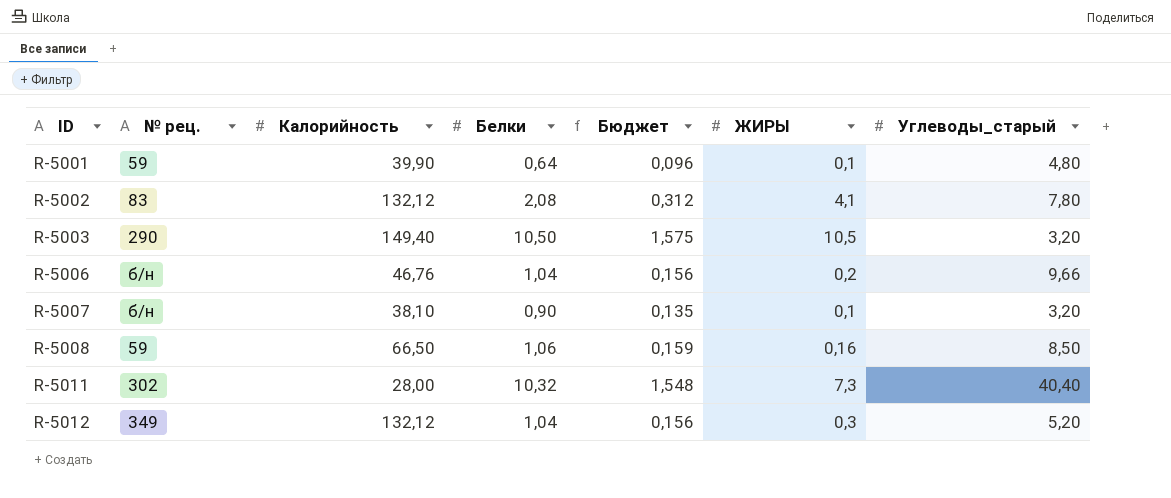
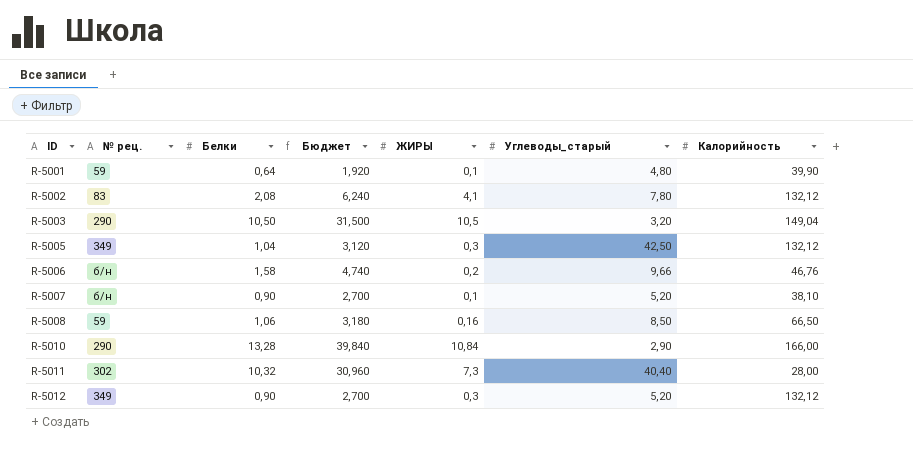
column Бюджет | formula: [Белки] * 0,15 -> [Белки] * 3
column Калорийность | position: 3 -> 7
R-5003 | Калорийность: 149,40 -> 149,04
row R-5005: none -> 349 | 1,04 | 3,120 | 0,3 | 42,50 | 132,12
R-5006 | Белки: 1,04 -> 1,58
R-5007 | Углеводы_старый: 3,20 -> 5,20
row R-5010: none -> 290 | 13,28 | 39,840 | 10,84 | 2,90 | 166,00
R-5012 | Белки: 1,04 -> 0,90

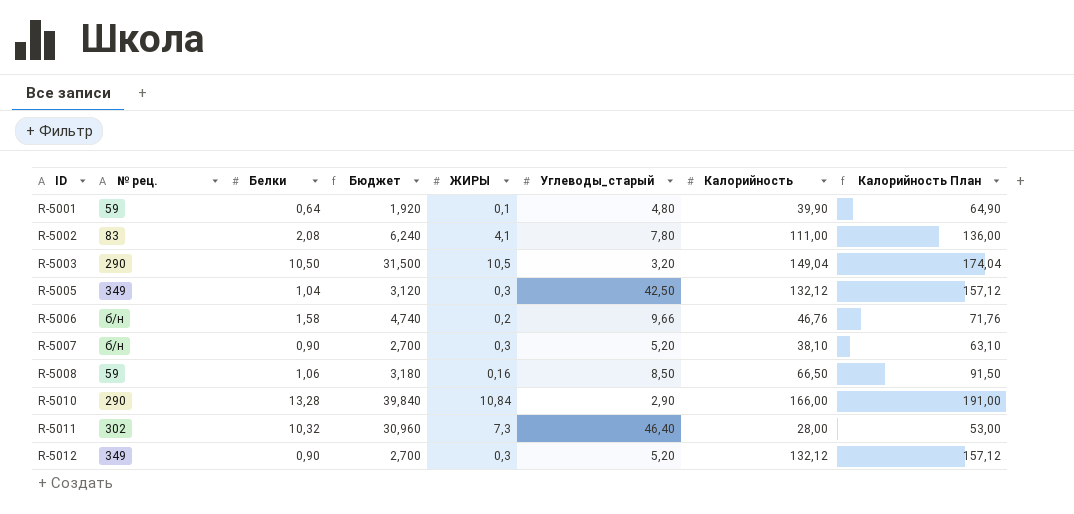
column Калорийность План | formula: none -> [Калорийность] + 25
R-5002 | Калорийность: 132,12 -> 111,00
R-5007 | ЖИРЫ: 0,1 -> 0,3
R-5011 | Углеводы_старый: 40,40 -> 46,40

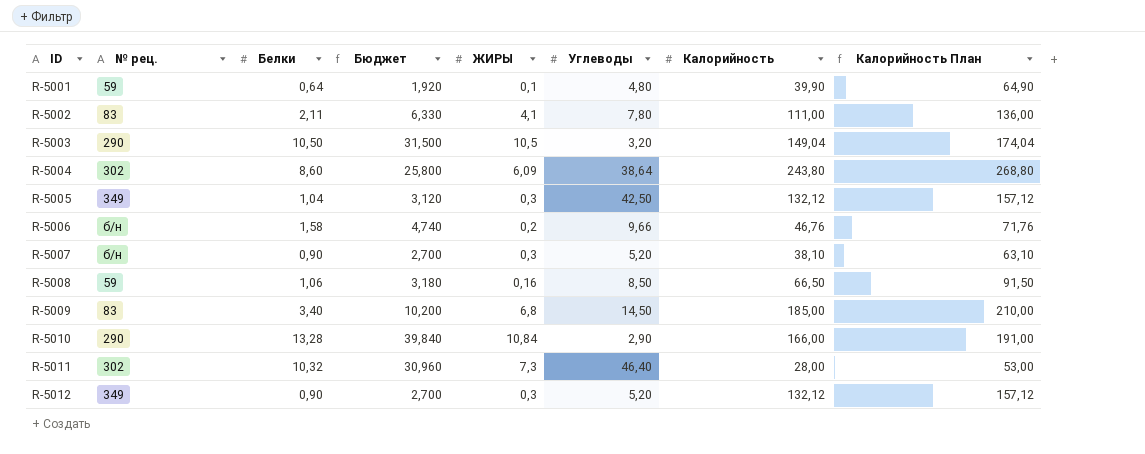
column name: Углеводы_старый -> Углеводы
R-5002 | Белки: 2,08 -> 2,11
R-5002 | Бюджет: 6,240 -> 6,330
row R-5004: none -> 302 | 8,60 | 25,800 | 6,09 | 38,64 | 243,80 | 268,80
row R-5009: none -> 83 | 3,40 | 10,200 | 6,8 | 14,50 | 185,00 | 210,00

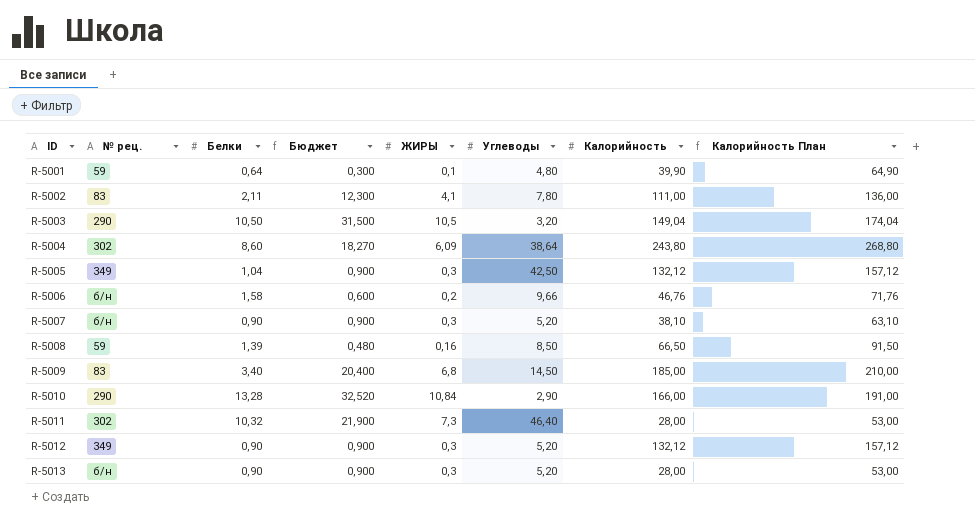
column Бюджет | formula: [Белки] * 3 -> [ЖИРЫ] * 3
R-5008 | Белки: 1,06 -> 1,39
row R-5013: none -> б/н | 0,90 | 0,900 | 0,3 | 5,20 | 28,00 | 53,00

